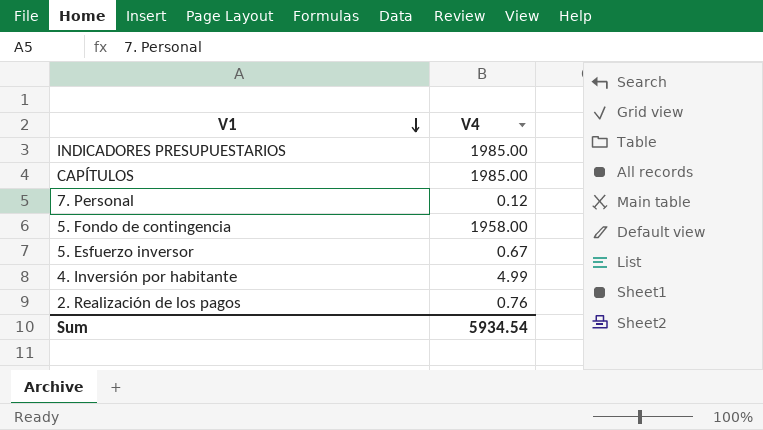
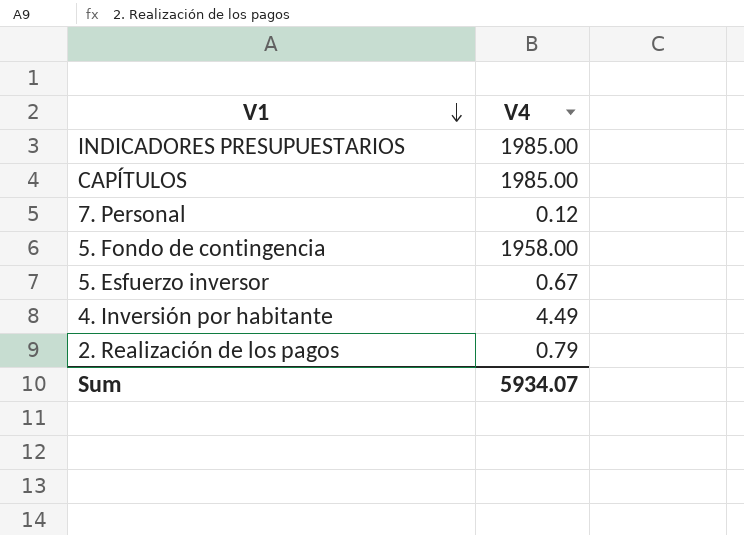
4. Inversión por habitante | V4: 4.99 -> 4.49
2. Realización de los pagos | V4: 0.76 -> 0.79
Sum | V4: 5934.54 -> 5934.07

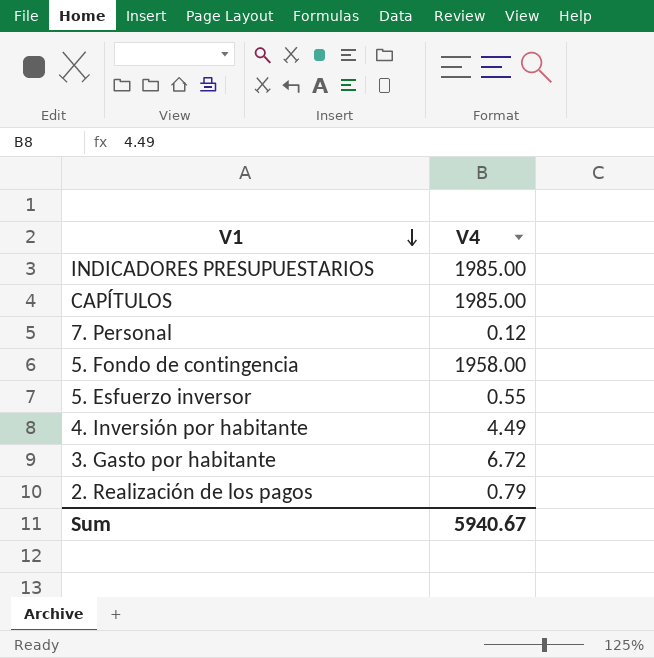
5. Esfuerzo inversor | V4: 0.67 -> 0.55
row 3. Gasto por habitante: none -> 6.72
Sum | V4: 5934.07 -> 5940.67

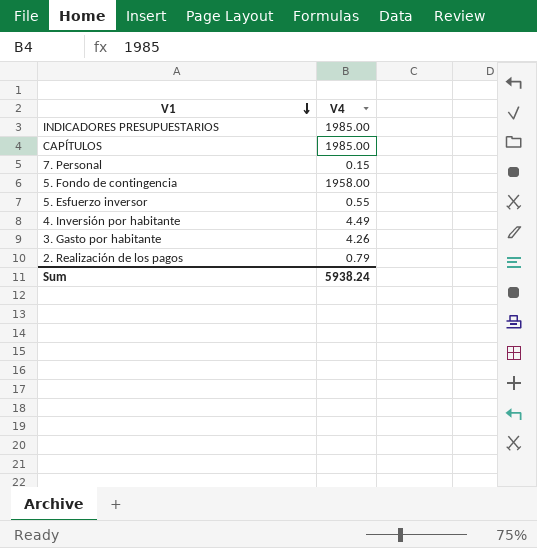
7. Personal | V4: 0.12 -> 0.15
3. Gasto por habitante | V4: 6.72 -> 4.26
Sum | V4: 5940.67 -> 5938.24

